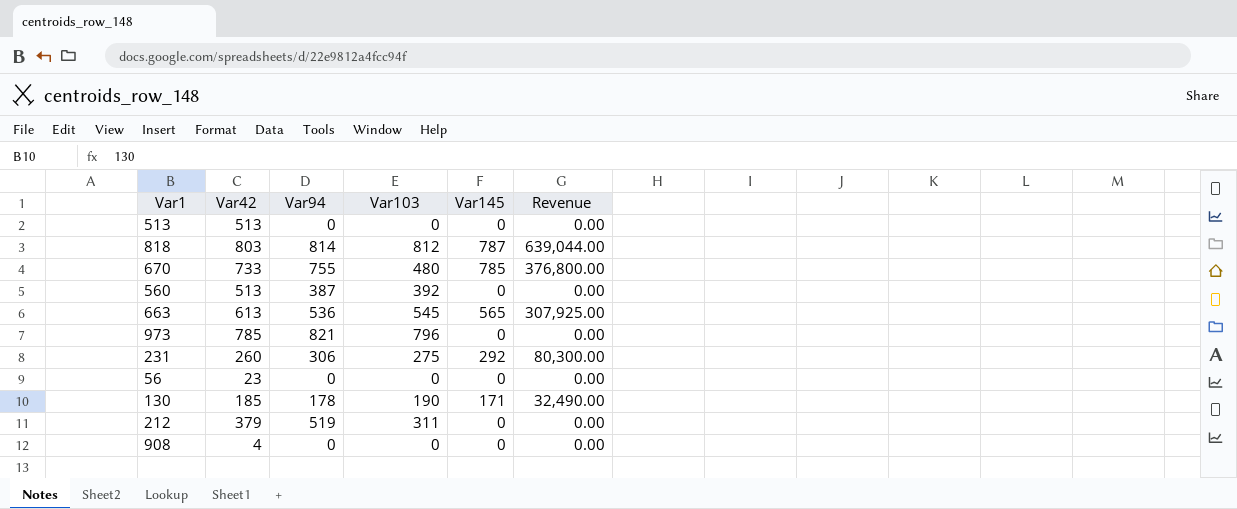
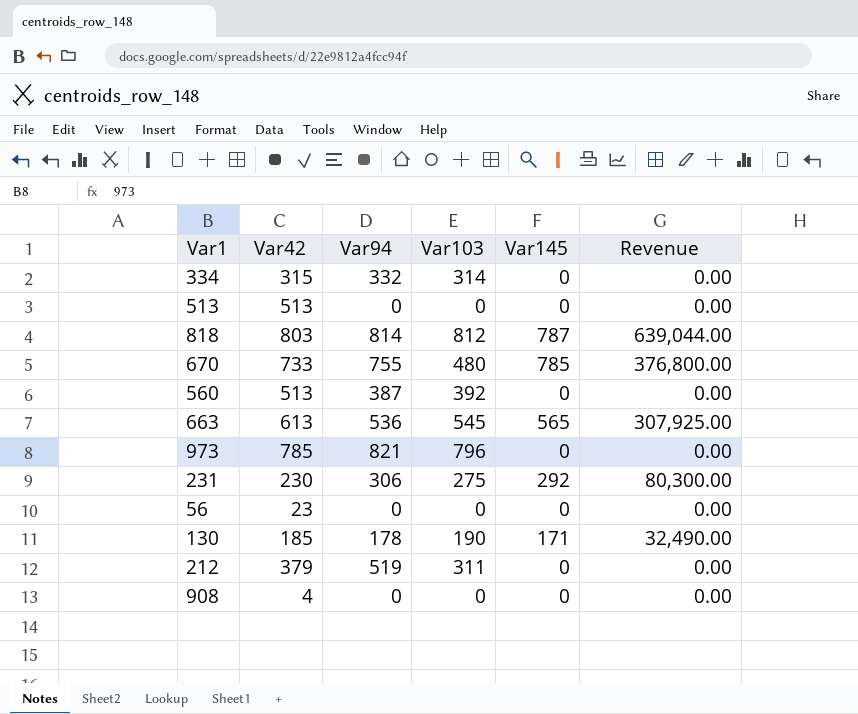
row 334: none -> 315 | 332 | 314 | 0 | 0.00
231 | Var42: 260 -> 230

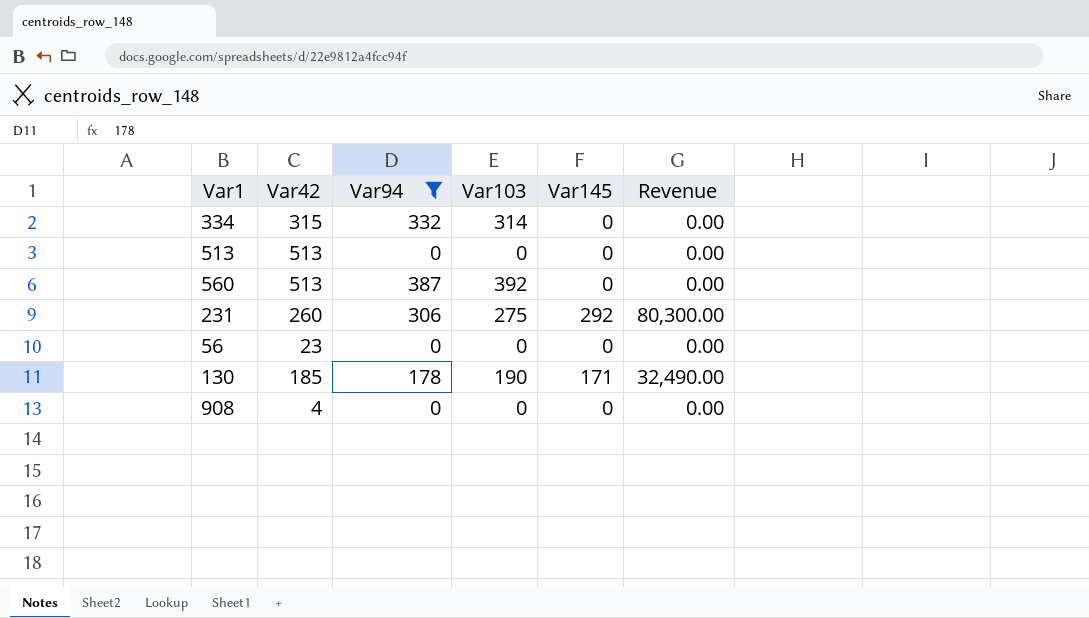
filter: none -> Var94 <= 387
231 | Var42: 230 -> 260

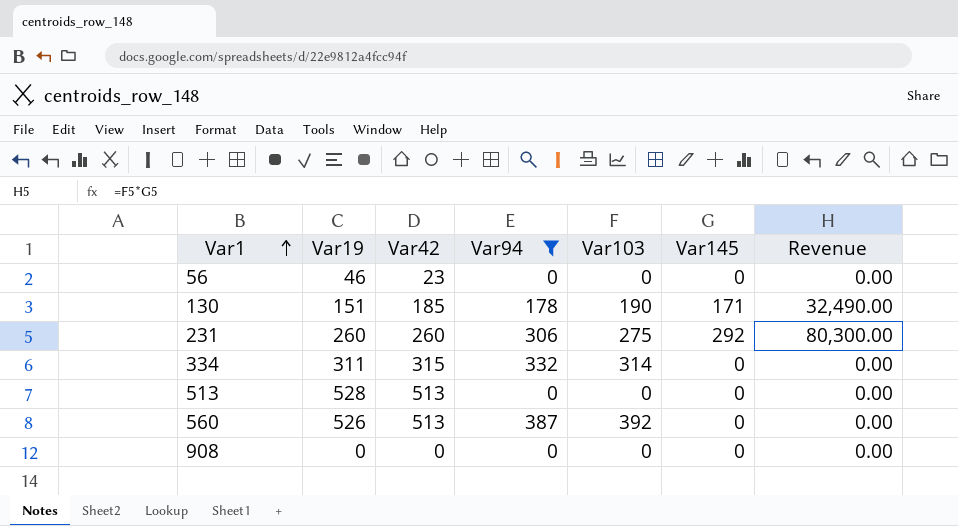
row order: none -> Var1 ascending
column Var19 | position: none -> 2
908 | Var42: 4 -> 0

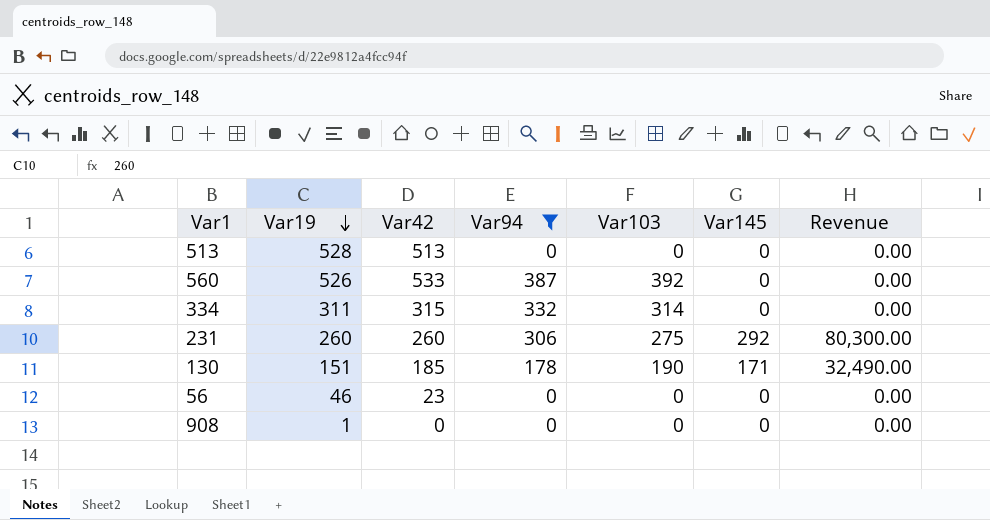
row order: Var1 ascending -> Var19 descending
560 | Var42: 513 -> 533
908 | Var19: 0 -> 1

